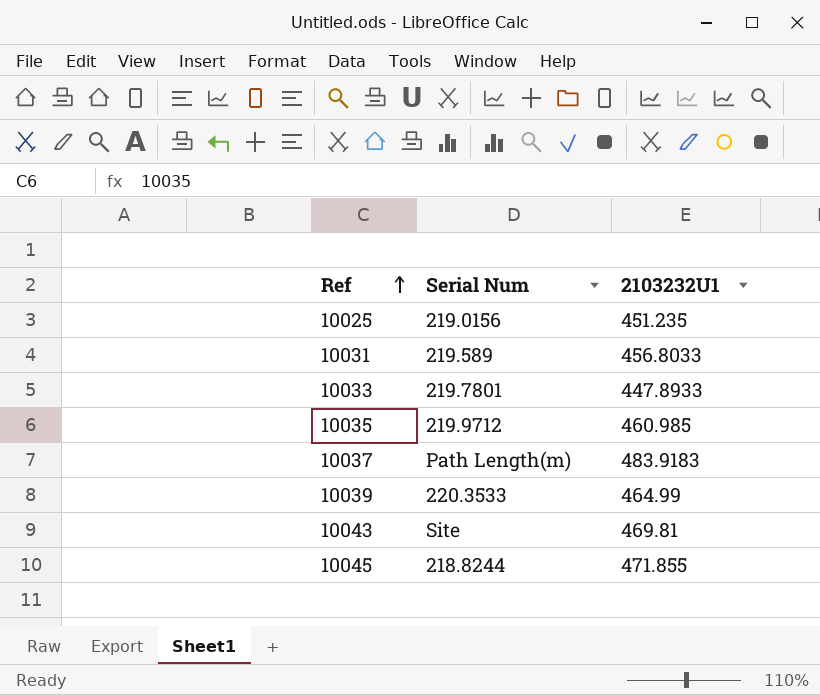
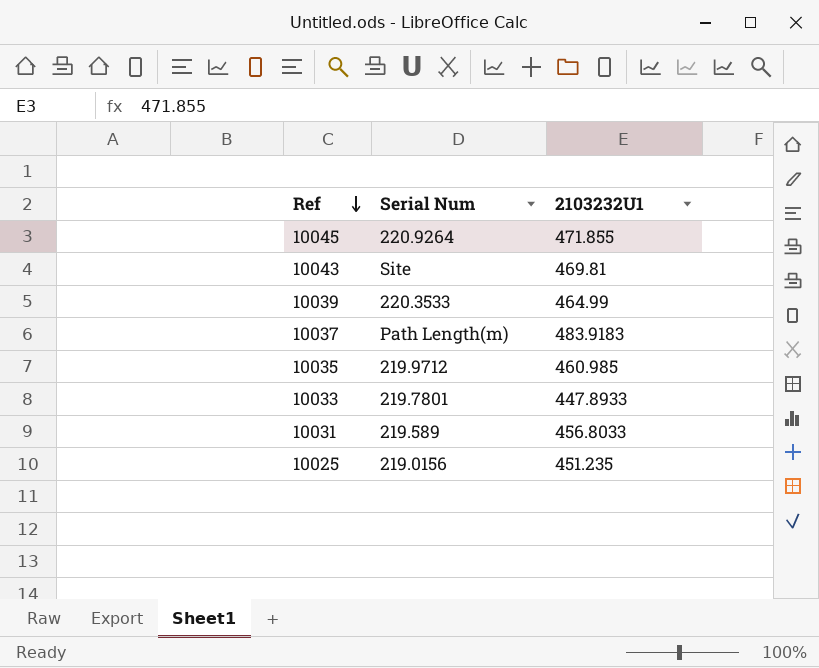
row order: Ref ascending -> Ref descending
10045 | Serial Num: 218.8244 -> 220.9264

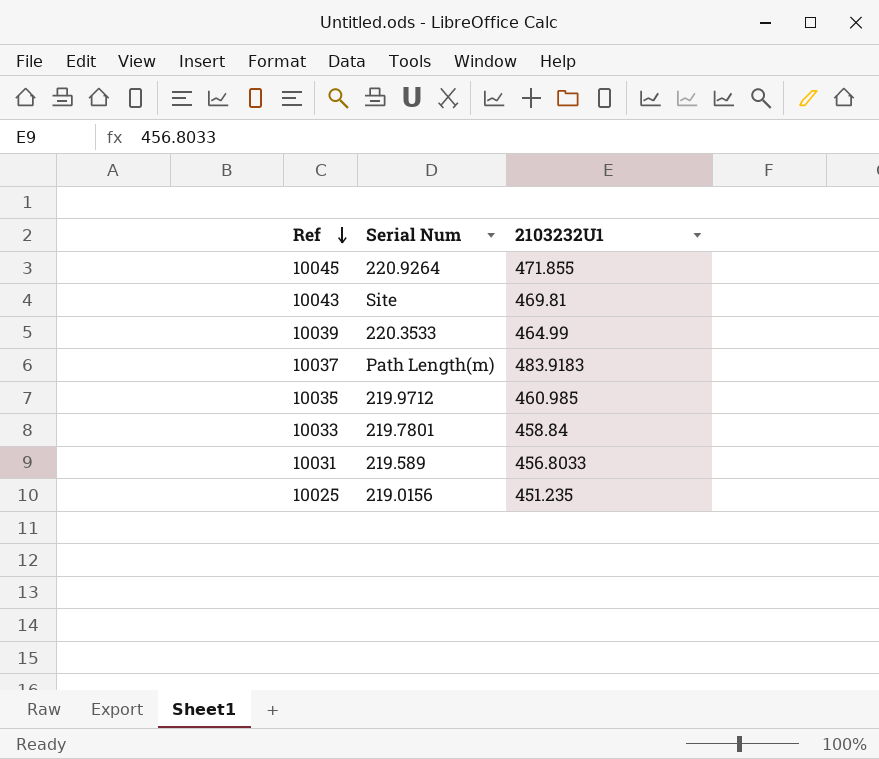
10033 | 2103232U1: 447.8933 -> 458.84

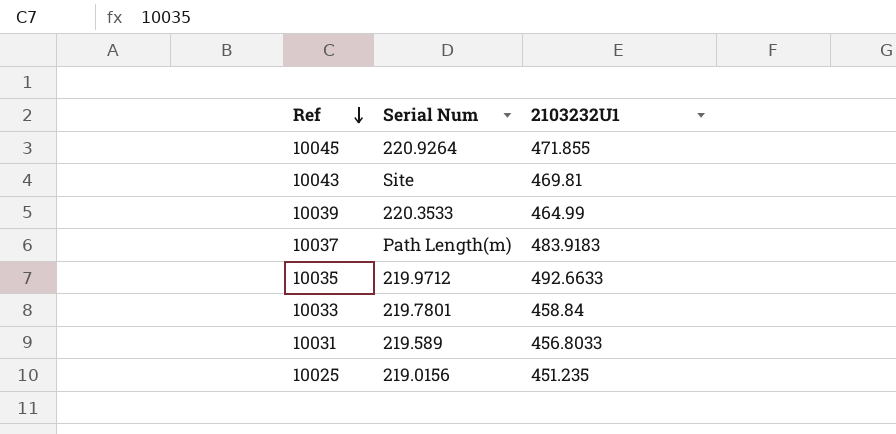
10035 | 2103232U1: 460.985 -> 492.6633

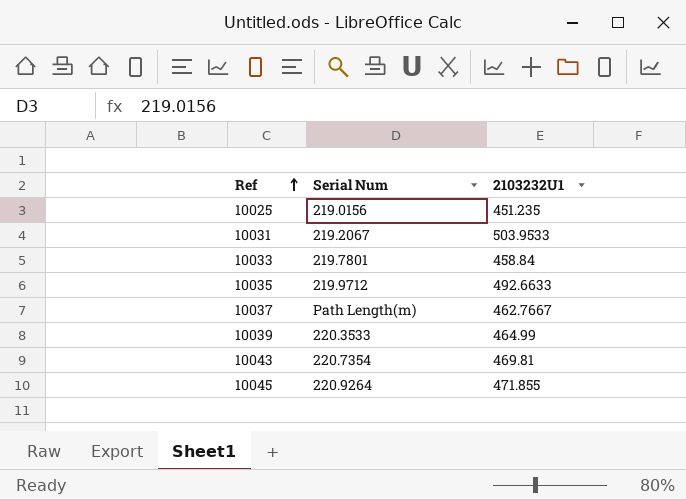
row order: Ref descending -> Ref ascending
10031 | Serial Num: 219.589 -> 219.2067
10031 | 2103232U1: 456.8033 -> 503.9533
10037 | 2103232U1: 483.9183 -> 462.7667
10043 | Serial Num: Site -> 220.7354

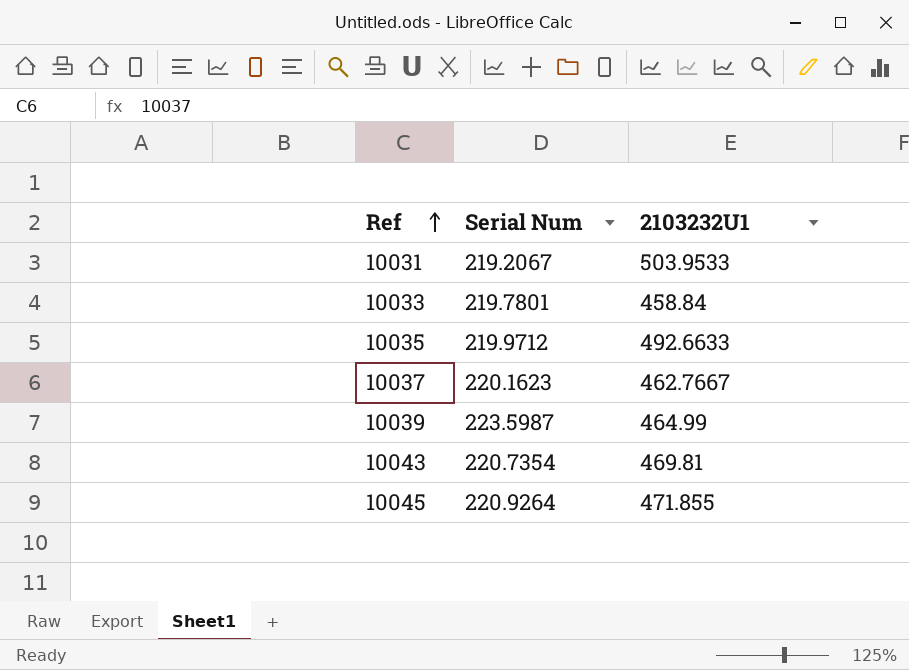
row 10025: 219.0156 | 451.235 -> none
10037 | Serial Num: Path Length(m) -> 220.1623
10039 | Serial Num: 220.3533 -> 223.5987

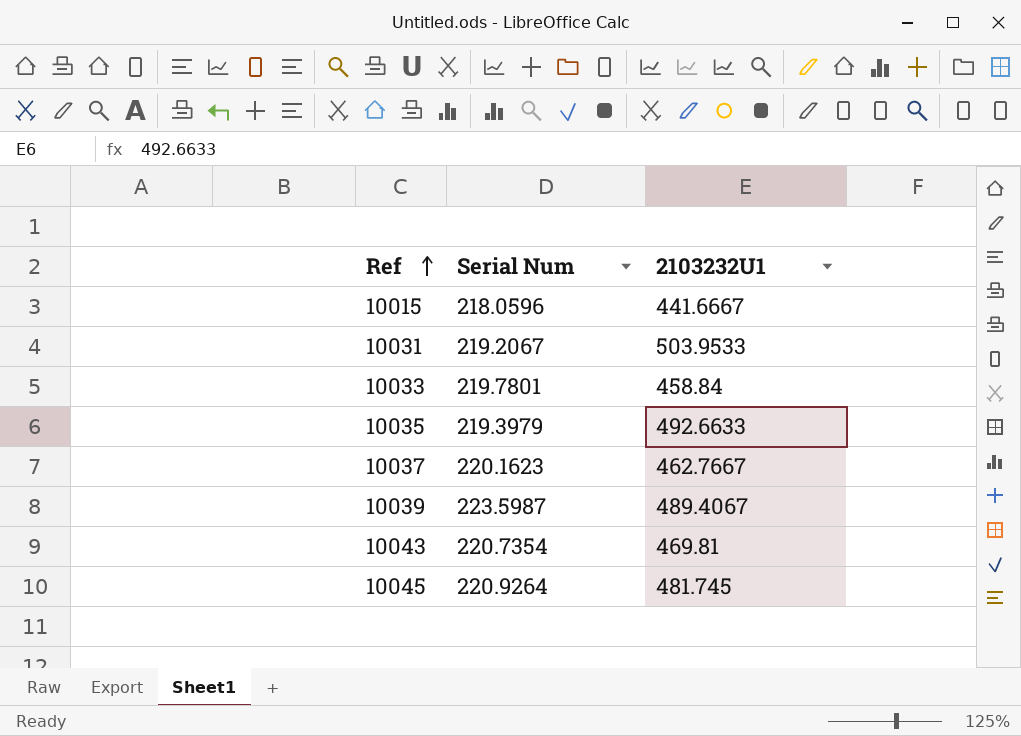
row 10015: none -> 218.0596 | 441.6667
10035 | Serial Num: 219.9712 -> 219.3979
10039 | 2103232U1: 464.99 -> 489.4067
10045 | 2103232U1: 471.855 -> 481.745

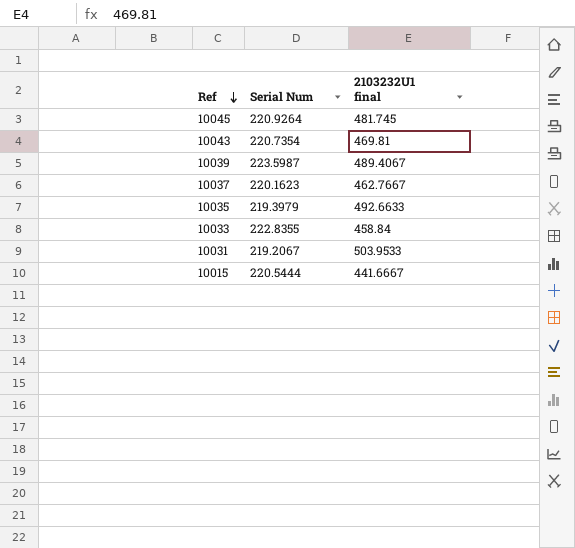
row order: Ref ascending -> Ref descending
column name: 2103232U1 -> 2103232U1 final
10033 | Serial Num: 219.7801 -> 222.8355
10015 | Serial Num: 218.0596 -> 220.5444

